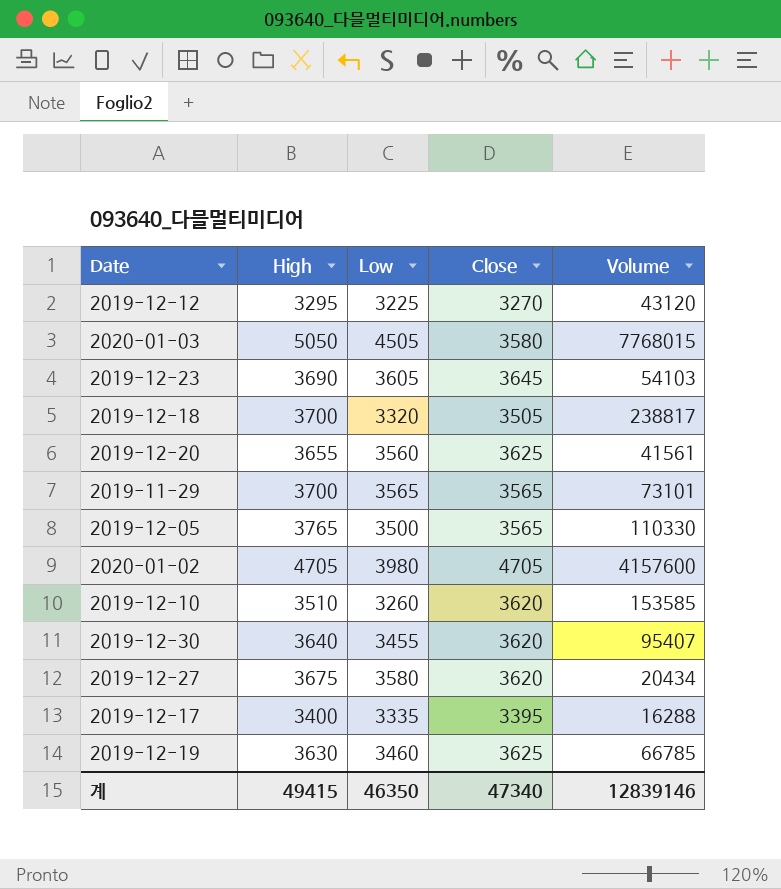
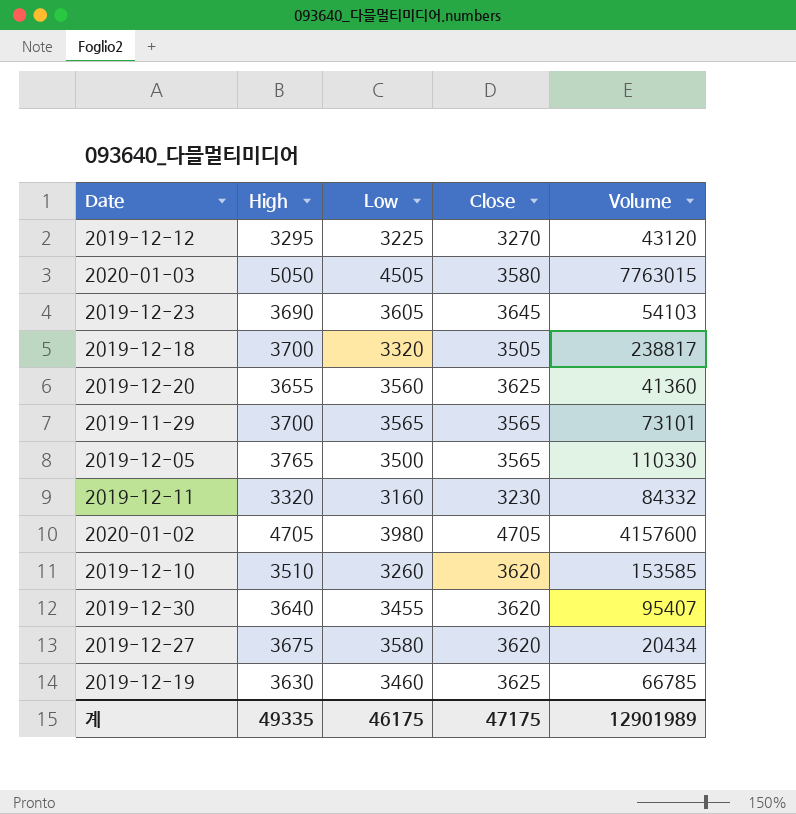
row 2019-12-17: 3400 | 3335 | 3395 | 16288 -> none
2020-01-03 | Volume: 7768015 -> 7763015
2019-12-20 | Volume: 41561 -> 41360
row 2019-12-11: none -> 3320 | 3160 | 3230 | 84332
계 | High: 49415 -> 49335
계 | Low: 46350 -> 46175
계 | Close: 47340 -> 47175
계 | Volume: 12839146 -> 12901989

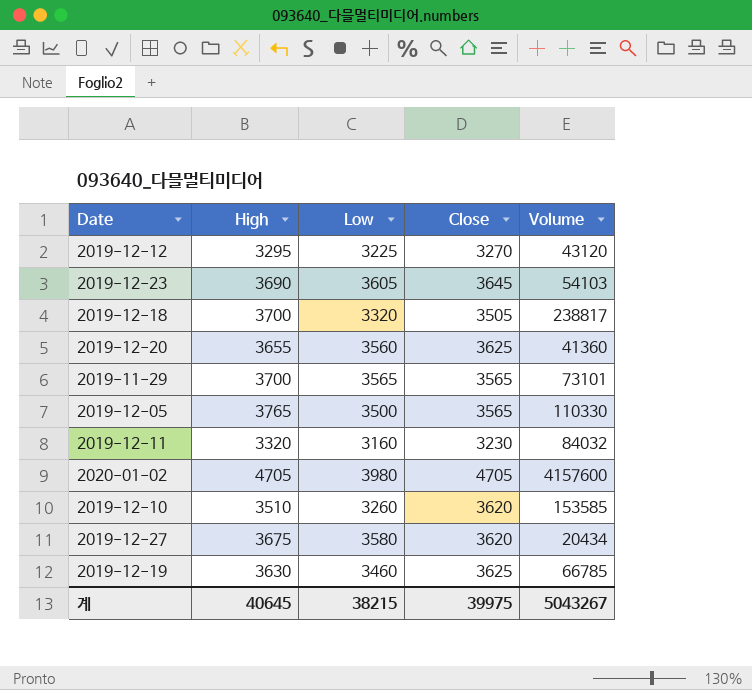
row 2020-01-03: 5050 | 4505 | 3580 | 7763015 -> none
row 2019-12-30: 3640 | 3455 | 3620 | 95407 -> none
2019-12-11 | Volume: 84332 -> 84032
계 | High: 49335 -> 40645
계 | Low: 46175 -> 38215
계 | Close: 47175 -> 39975
계 | Volume: 12901989 -> 5043267

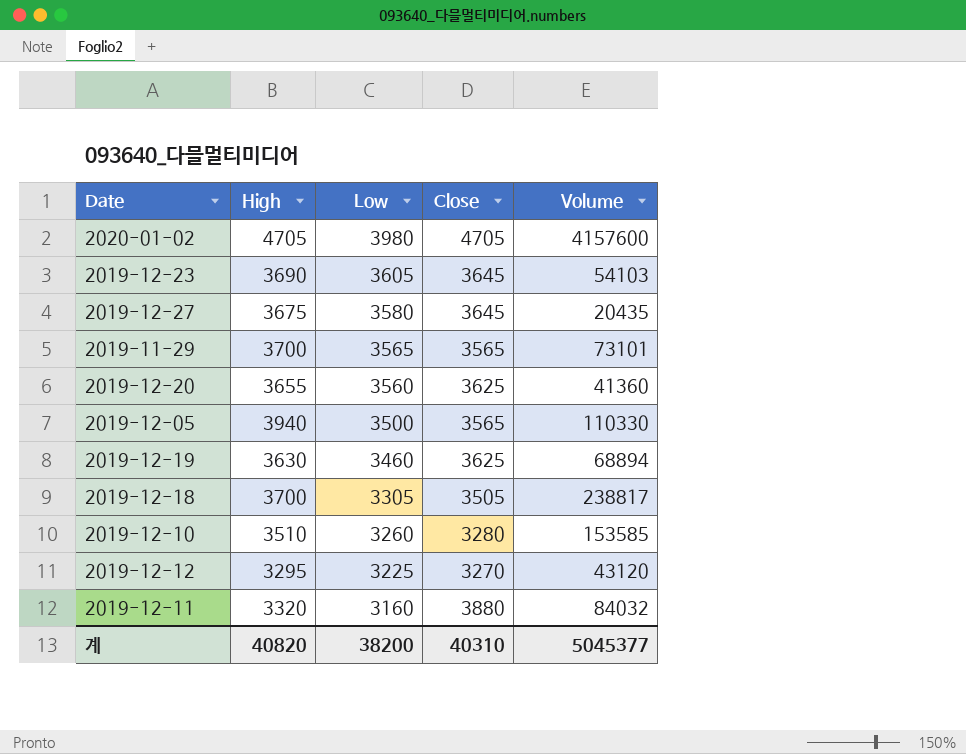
row order: none -> Low descending
2019-12-27 | Close: 3620 -> 3645
2019-12-27 | Volume: 20434 -> 20435
2019-12-05 | High: 3765 -> 3940
2019-12-19 | Volume: 66785 -> 68894
2019-12-18 | Low: 3320 -> 3305
2019-12-10 | Close: 3620 -> 3280
2019-12-11 | Close: 3230 -> 3880
계 | High: 40645 -> 40820
계 | Low: 38215 -> 38200
계 | Close: 39975 -> 40310
계 | Volume: 5043267 -> 5045377

